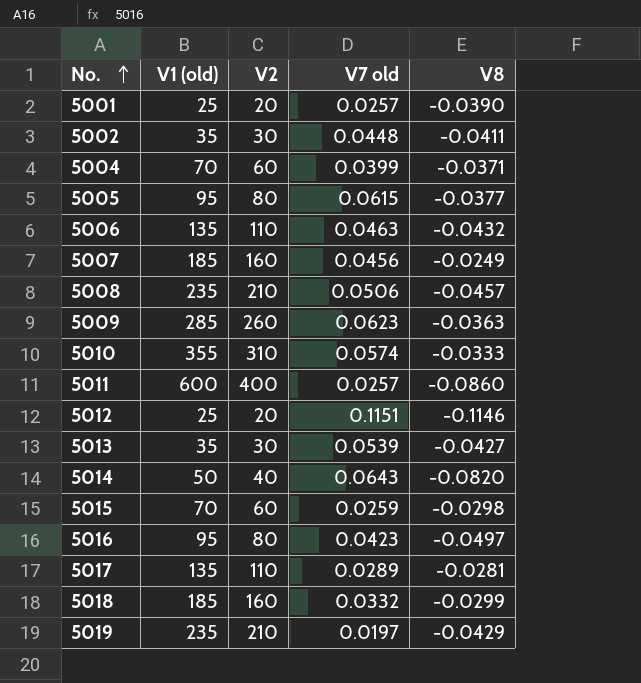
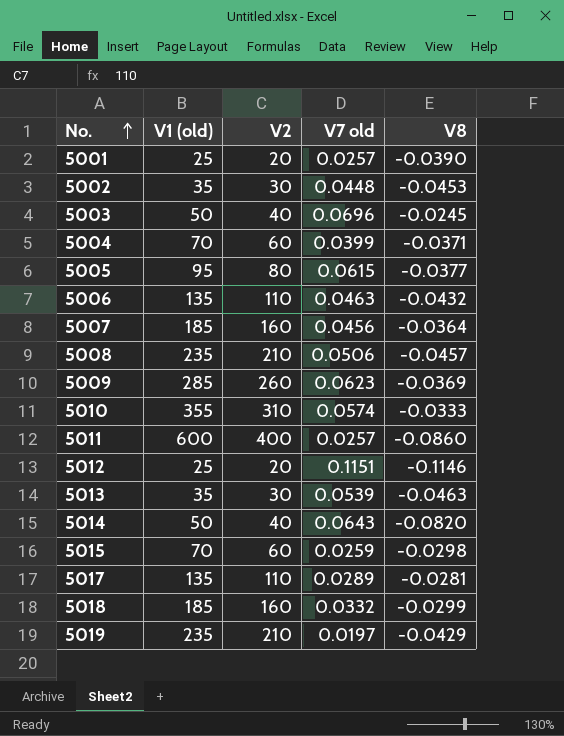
row 5016: 95 | 80 | 0.0423 | -0.0497 -> none
5002 | V8: -0.0411 -> -0.0453
row 5003: none -> 50 | 40 | 0.0696 | -0.0245
5007 | V8: -0.0249 -> -0.0364
5009 | V8: -0.0363 -> -0.0369
5013 | V8: -0.0427 -> -0.0463

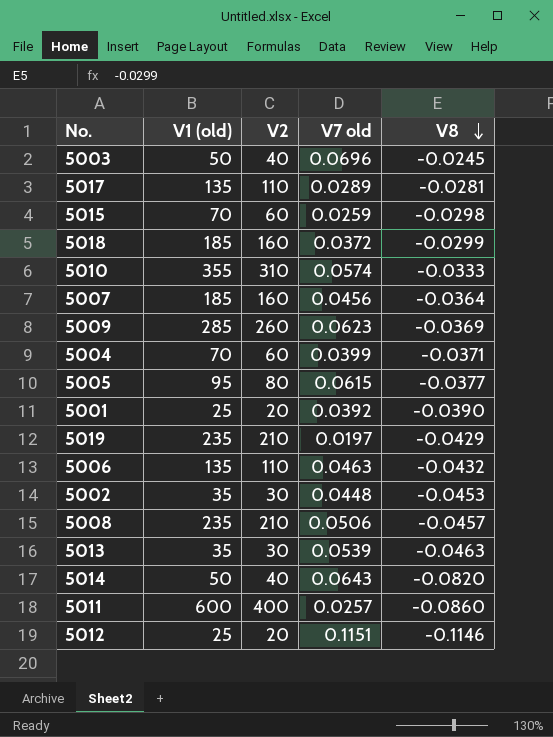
row order: No. ascending -> V8 descending
5018 | V7 old: 0.0332 -> 0.0372
5001 | V7 old: 0.0257 -> 0.0392

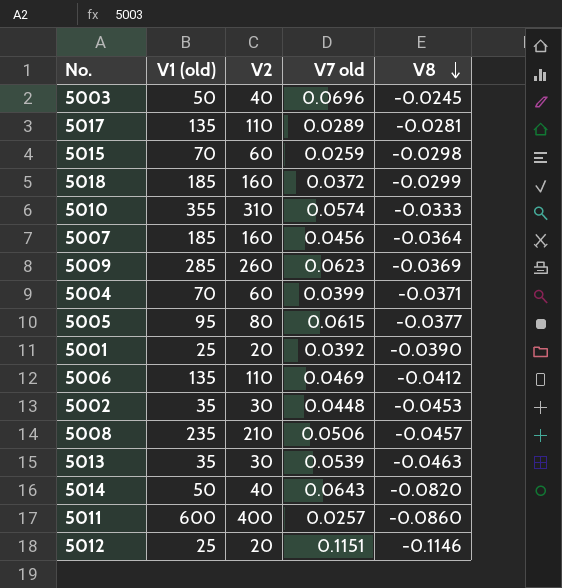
row 5019: 235 | 210 | 0.0197 | -0.0429 -> none
5006 | V7 old: 0.0463 -> 0.0469
5006 | V8: -0.0432 -> -0.0412

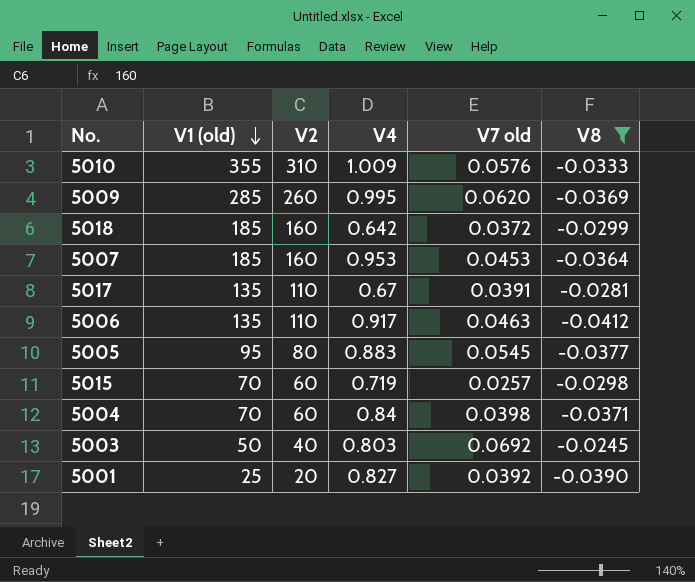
filter: none -> V8 >= -0.0412
row order: V8 descending -> V1 (old) descending
column V4 | position: none -> 4
5010 | V7 old: 0.0574 -> 0.0576
5009 | V7 old: 0.0623 -> 0.0620
5007 | V7 old: 0.0456 -> 0.0453
5017 | V7 old: 0.0289 -> 0.0391
5006 | V7 old: 0.0469 -> 0.0463
5005 | V7 old: 0.0615 -> 0.0545
5015 | V7 old: 0.0259 -> 0.0257
5004 | V7 old: 0.0399 -> 0.0398
5003 | V7 old: 0.0696 -> 0.0692

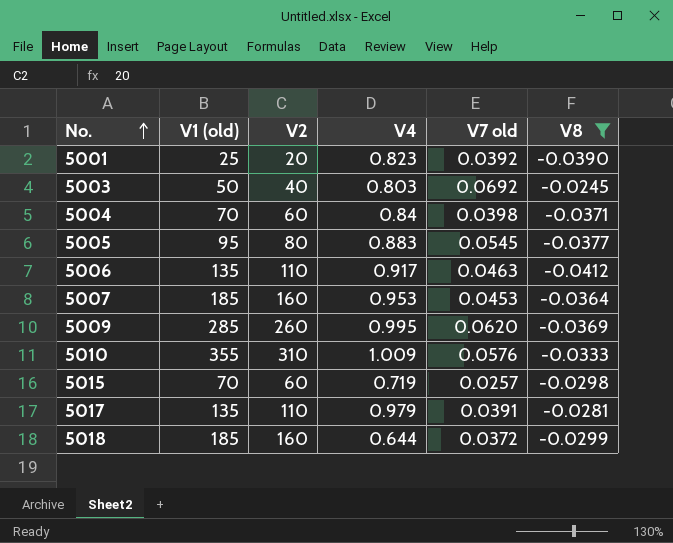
row order: V1 (old) descending -> No. ascending
5001 | V4: 0.827 -> 0.823
5017 | V4: 0.67 -> 0.979
5018 | V4: 0.642 -> 0.644

